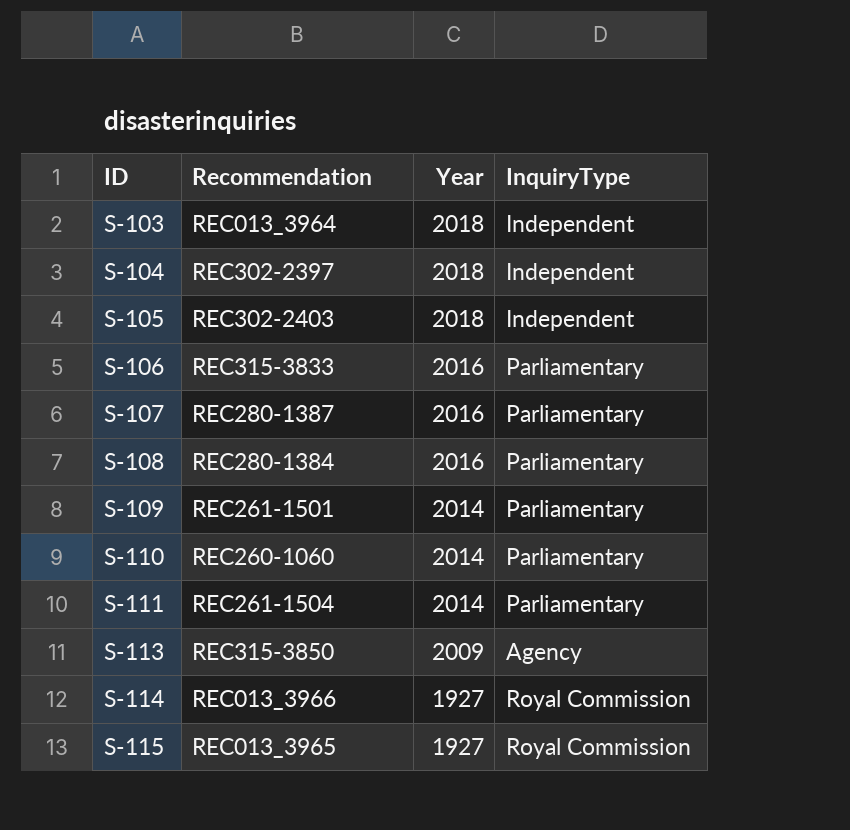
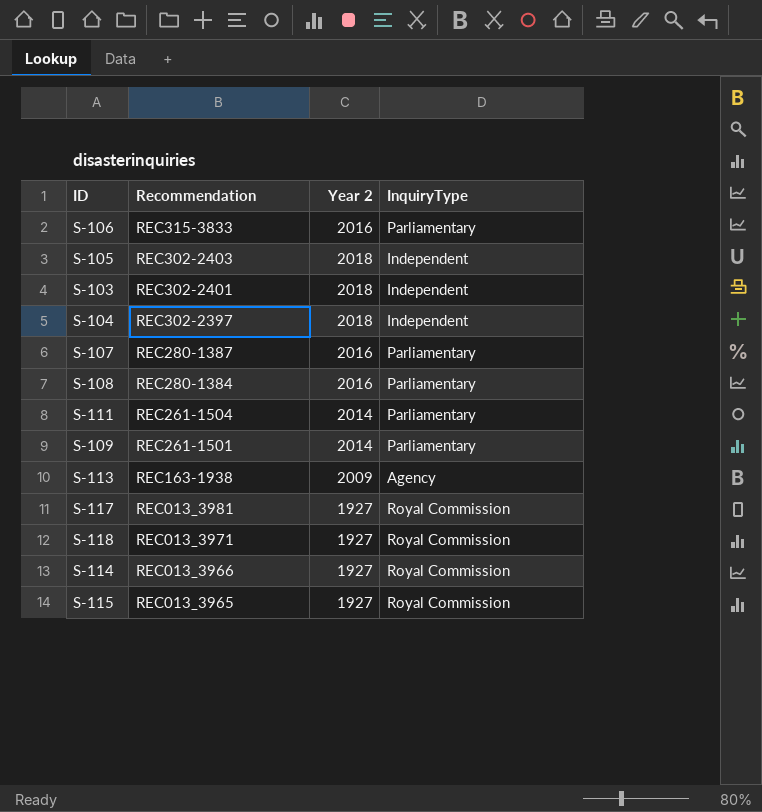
row order: ID ascending -> Recommendation descending
column name: Year -> Year 2
row S-110: REC260-1060 | 2014 | Parliamentary -> none
S-103 | Recommendation: REC013_3964 -> REC302-2401
S-113 | Recommendation: REC315-3850 -> REC163-1938
row S-117: none -> REC013_3981 | 1927 | Royal Commission
row S-118: none -> REC013_3971 | 1927 | Royal Commission

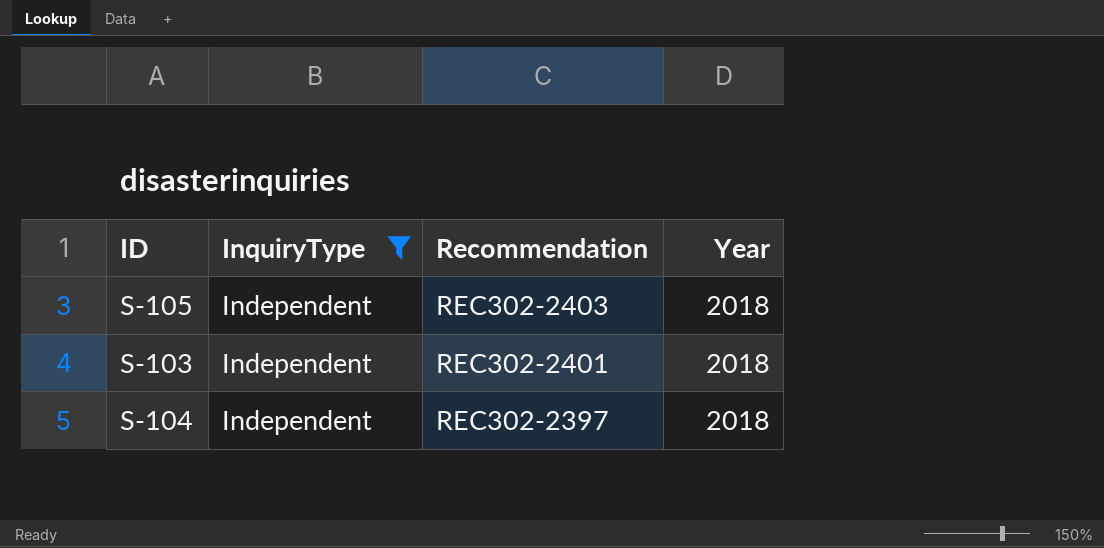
filter: none -> InquiryType = Independent
column InquiryType | position: 4 -> 2
column name: Year 2 -> Year

